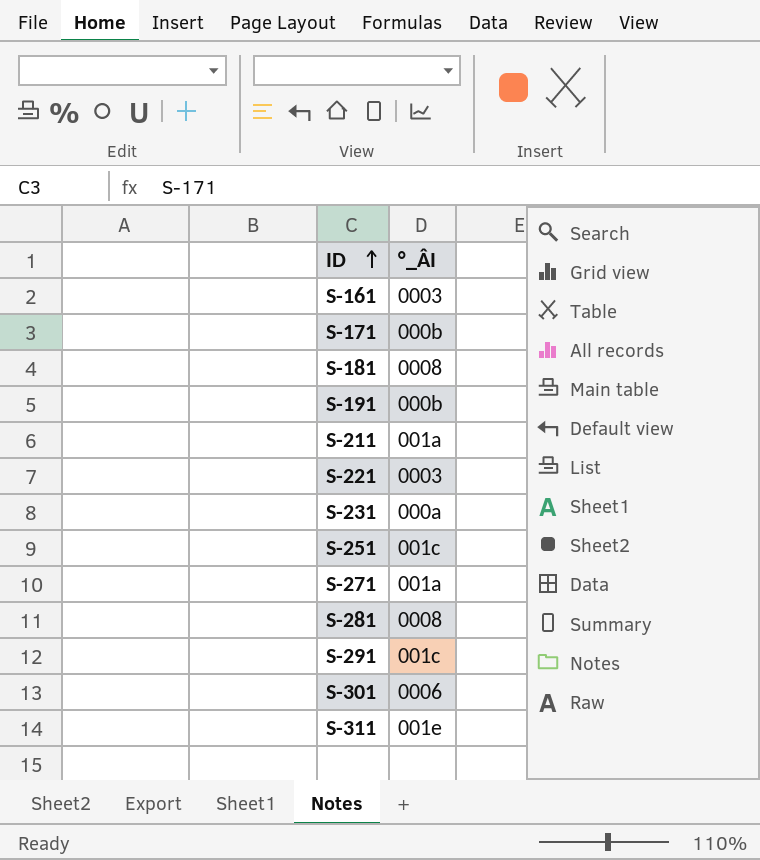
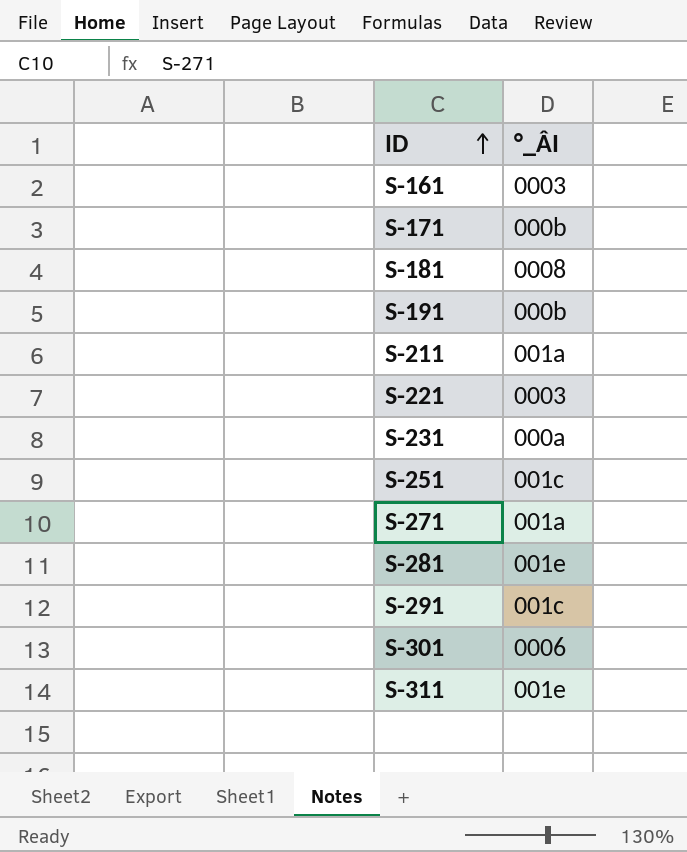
S-281 | °_ÂI: 0008 -> 001e

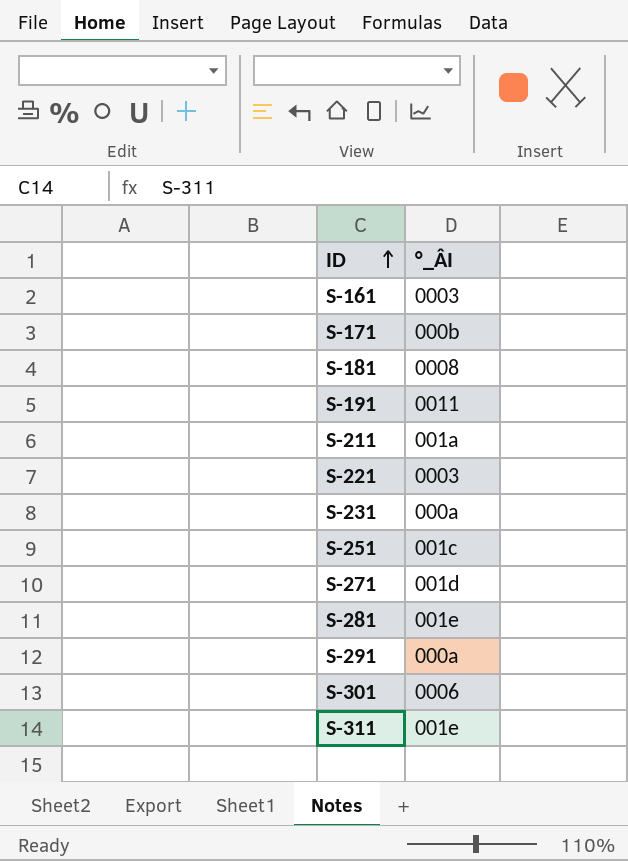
S-191 | °_ÂI: 000b -> 0011
S-271 | °_ÂI: 001a -> 001d
S-291 | °_ÂI: 001c -> 000a

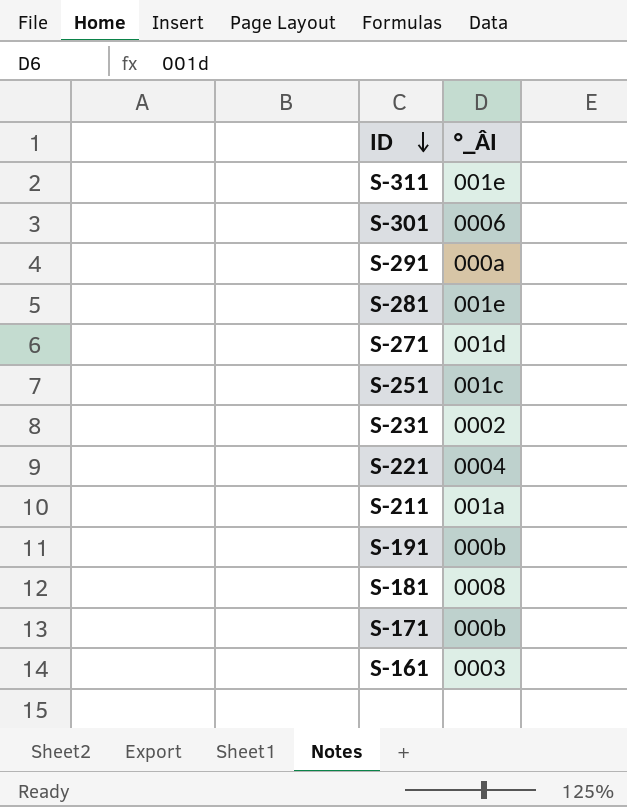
row order: ID ascending -> ID descending
S-231 | °_ÂI: 000a -> 0002
S-221 | °_ÂI: 0003 -> 0004
S-191 | °_ÂI: 0011 -> 000b

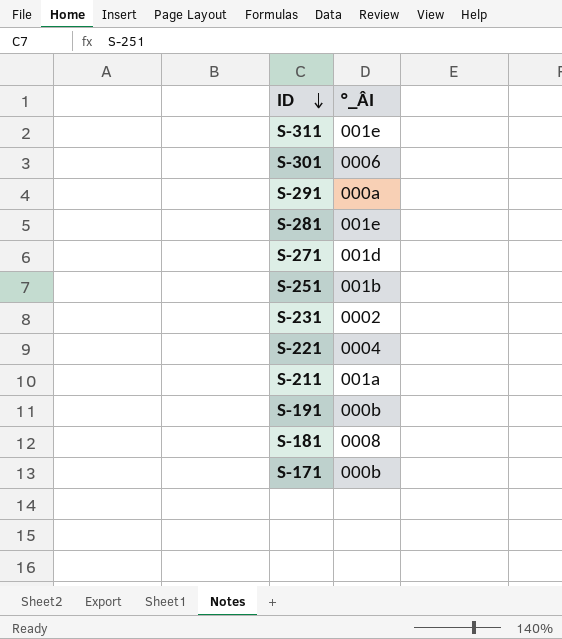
row S-161: 0003 -> none
S-251 | °_ÂI: 001c -> 001b

